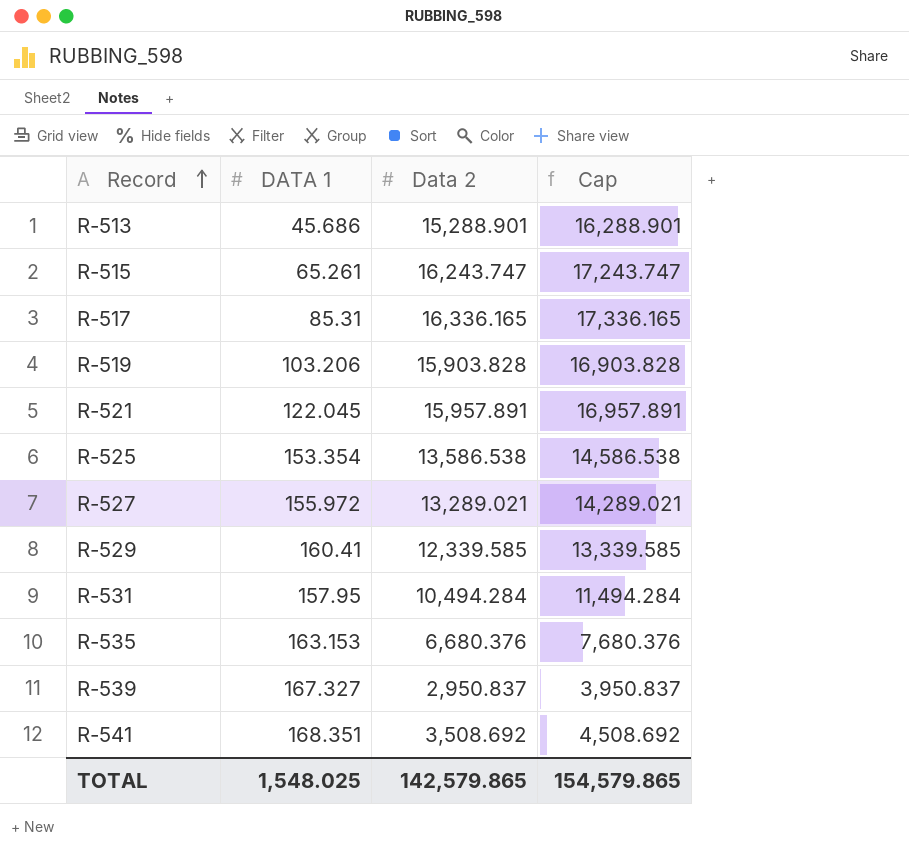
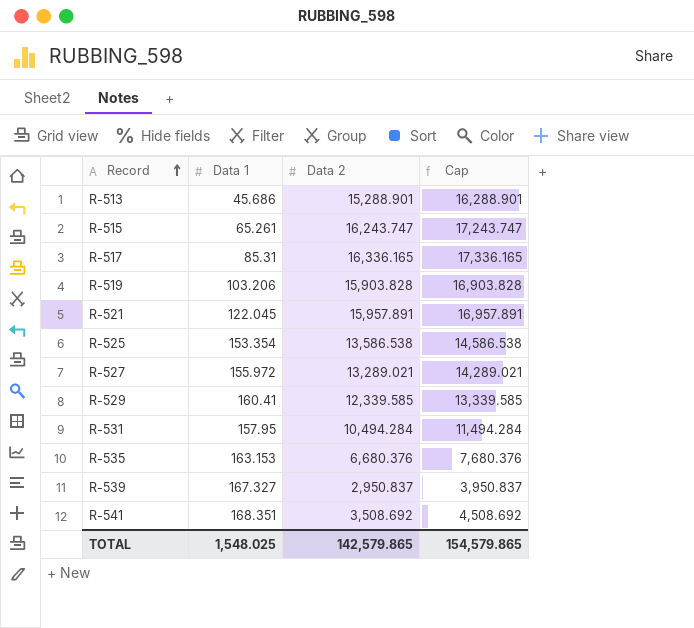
column name: DATA 1 -> Data 1

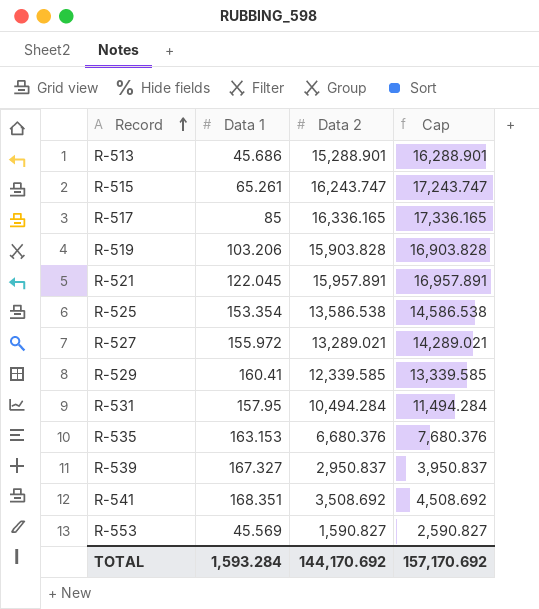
R-517 | Data 1: 85.31 -> 85
row R-553: none -> 45.569 | 1,590.827 | 2,590.827
TOTAL | Data 1: 1,548.025 -> 1,593.284
TOTAL | Data 2: 142,579.865 -> 144,170.692
TOTAL | Cap: 154,579.865 -> 157,170.692

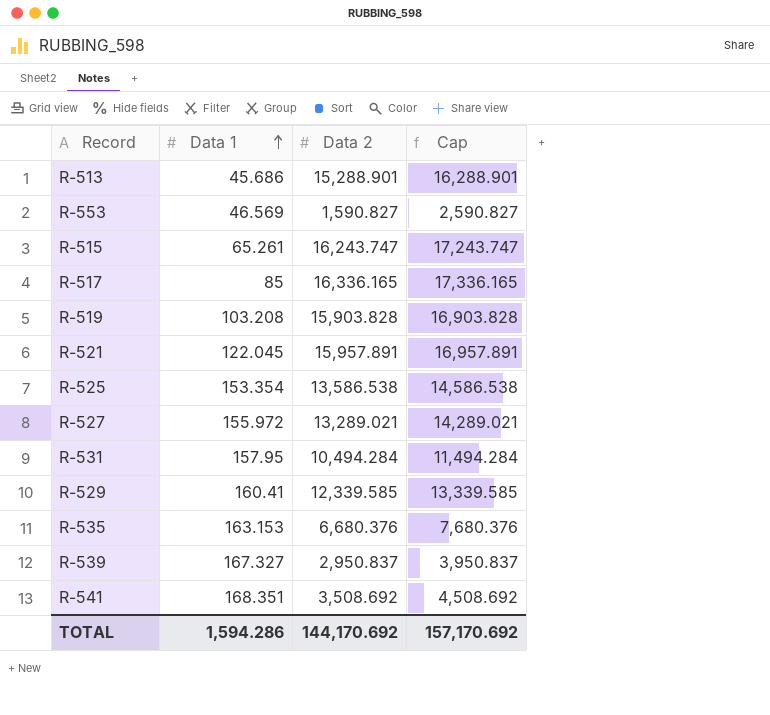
row order: Record ascending -> Data 1 ascending
R-553 | Data 1: 45.569 -> 46.569
R-519 | Data 1: 103.206 -> 103.208
TOTAL | Data 1: 1,593.284 -> 1,594.286

